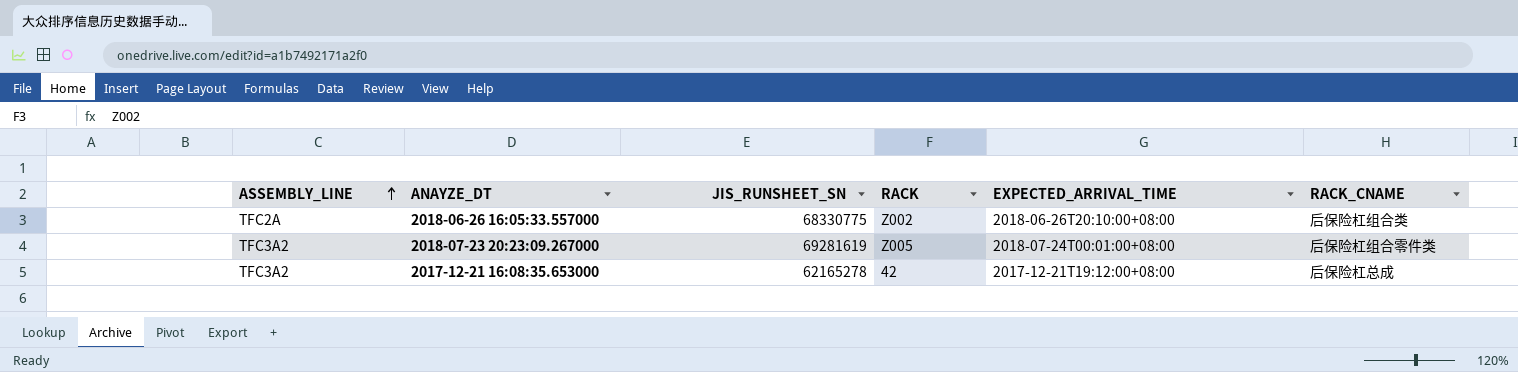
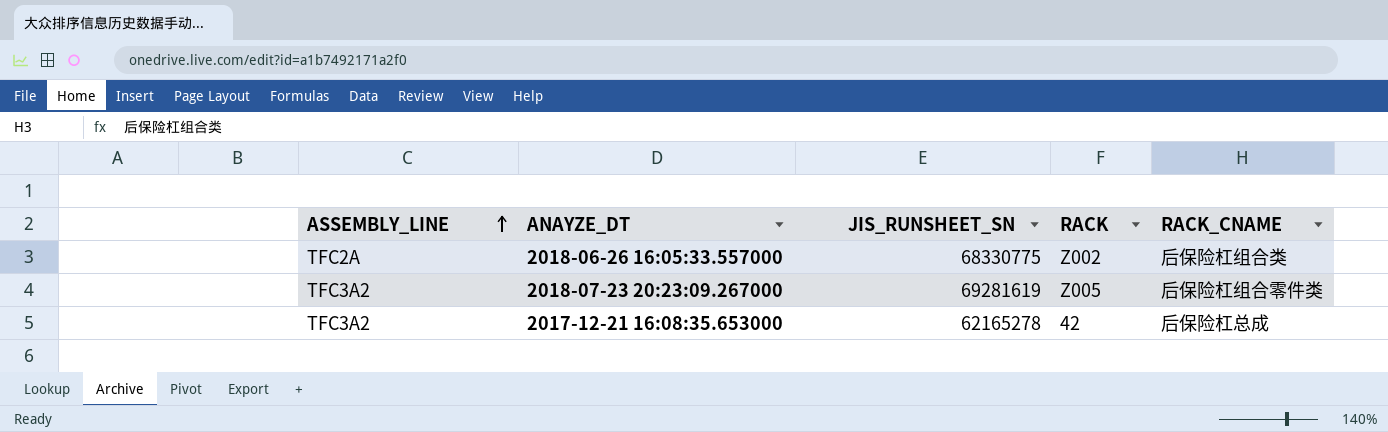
column EXPECTED_ARRIVAL_TIME | position: 5 -> none

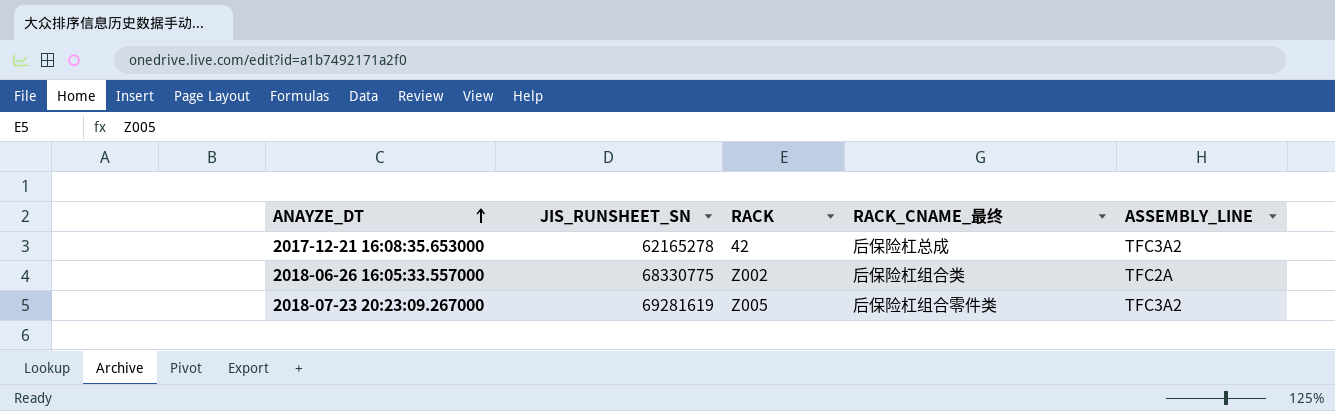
row order: ASSEMBLY_LINE ascending -> ANAYZE_DT ascending
column name: RACK_CNAME -> RACK_CNAME_最终
column ASSEMBLY_LINE | position: 1 -> 5

